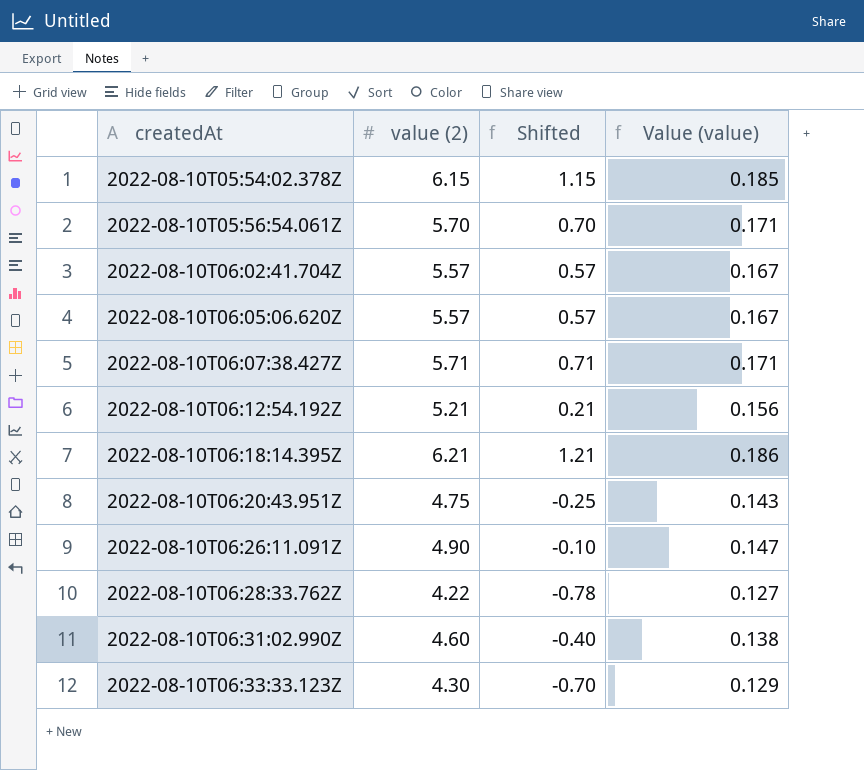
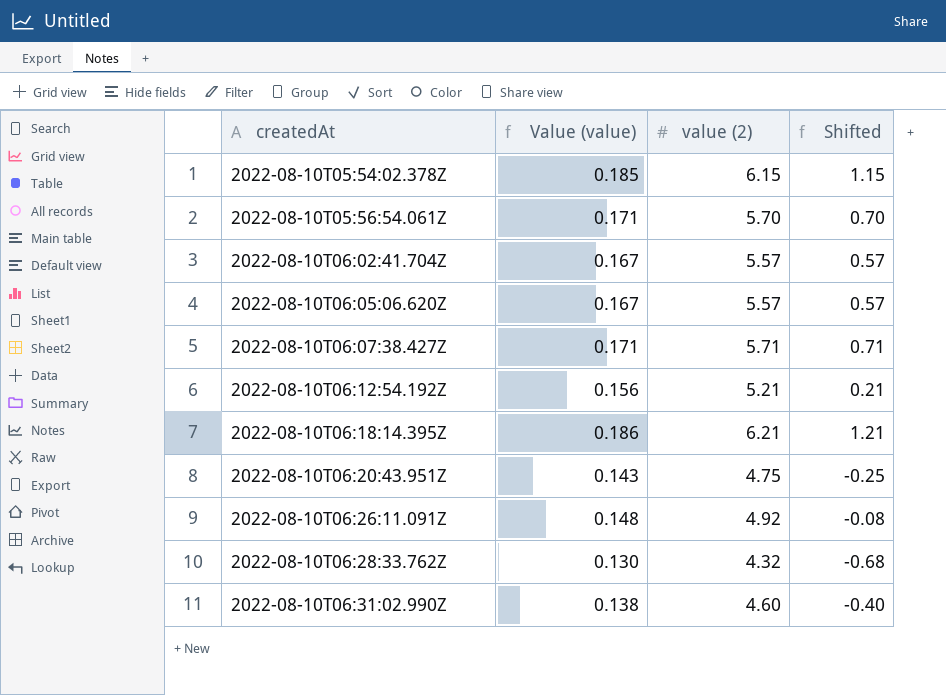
column Value (value) | position: 4 -> 2
row 2022-08-10T06:33:33.123Z: 4.30 | -0.70 | 0.129 -> none
2022-08-10T06:26:11.091Z | Value (value): 0.147 -> 0.148
2022-08-10T06:26:11.091Z | value (2): 4.90 -> 4.92
2022-08-10T06:26:11.091Z | Shifted: -0.10 -> -0.08
2022-08-10T06:28:33.762Z | Value (value): 0.127 -> 0.130
2022-08-10T06:28:33.762Z | value (2): 4.22 -> 4.32
2022-08-10T06:28:33.762Z | Shifted: -0.78 -> -0.68

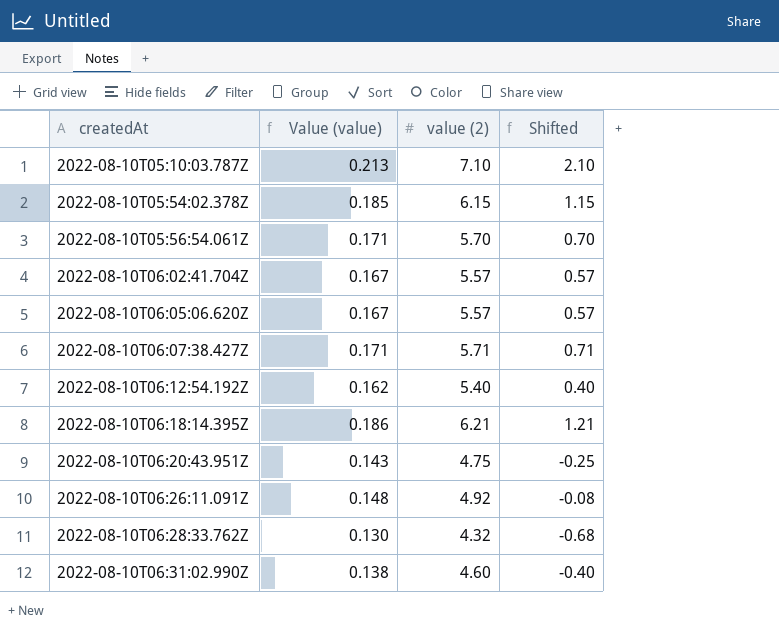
row 2022-08-10T05:10:03.787Z: none -> 0.213 | 7.10 | 2.10
2022-08-10T06:12:54.192Z | Value (value): 0.156 -> 0.162
2022-08-10T06:12:54.192Z | value (2): 5.21 -> 5.40
2022-08-10T06:12:54.192Z | Shifted: 0.21 -> 0.40

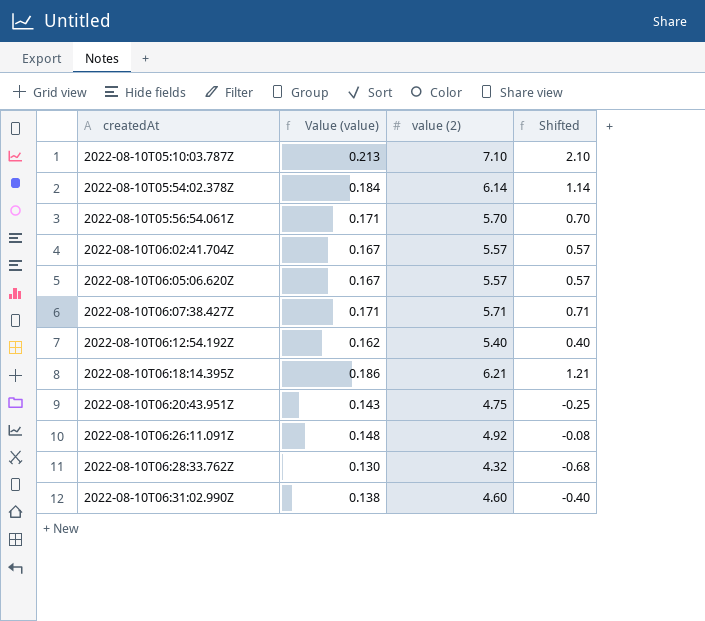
2022-08-10T05:54:02.378Z | Value (value): 0.185 -> 0.184
2022-08-10T05:54:02.378Z | value (2): 6.15 -> 6.14
2022-08-10T05:54:02.378Z | Shifted: 1.15 -> 1.14

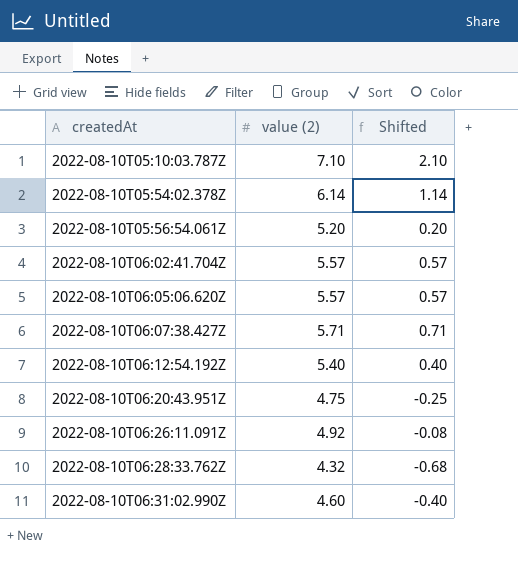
column Value (value) | formula: [value (2)] * 0.03 -> none
row 2022-08-10T06:18:14.395Z: 0.186 | 6.21 | 1.21 -> none
2022-08-10T05:56:54.061Z | value (2): 5.70 -> 5.20
2022-08-10T05:56:54.061Z | Shifted: 0.70 -> 0.20

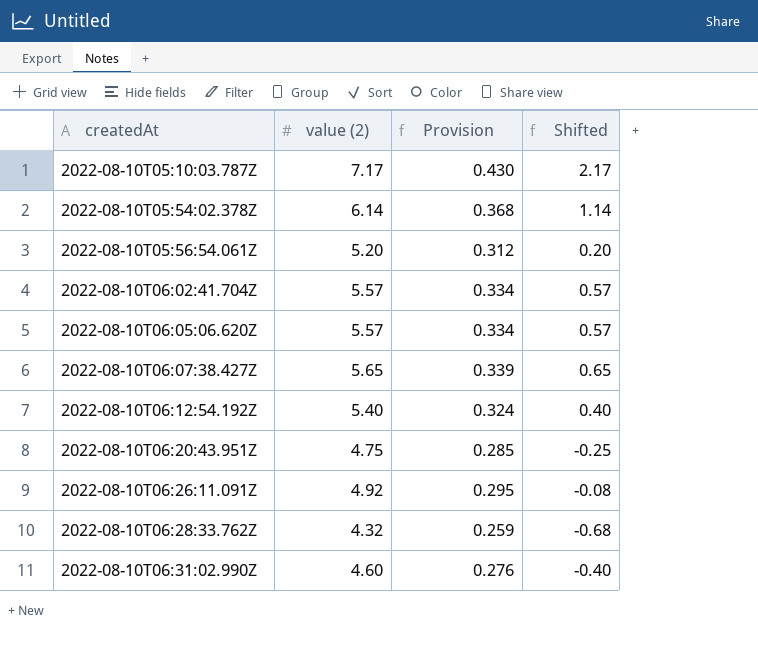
column Provision | formula: none -> [value (2)] * 0.06
2022-08-10T05:10:03.787Z | value (2): 7.10 -> 7.17
2022-08-10T05:10:03.787Z | Shifted: 2.10 -> 2.17
2022-08-10T06:07:38.427Z | value (2): 5.71 -> 5.65
2022-08-10T06:07:38.427Z | Shifted: 0.71 -> 0.65

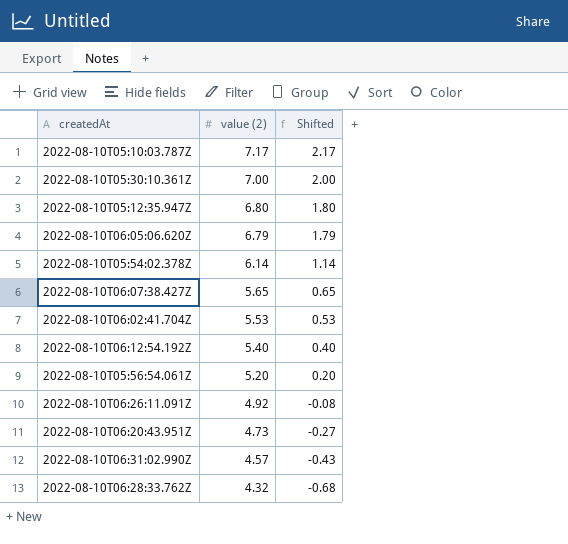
row order: createdAt ascending -> value (2) descending
column Provision | formula: [value (2)] * 0.06 -> none
row 2022-08-10T05:30:10.361Z: none -> 7.00 | 2.00
row 2022-08-10T05:12:35.947Z: none -> 6.80 | 1.80
2022-08-10T06:05:06.620Z | value (2): 5.57 -> 6.79
2022-08-10T06:05:06.620Z | Shifted: 0.57 -> 1.79
2022-08-10T06:02:41.704Z | value (2): 5.57 -> 5.53
2022-08-10T06:02:41.704Z | Shifted: 0.57 -> 0.53
2022-08-10T06:20:43.951Z | value (2): 4.75 -> 4.73
2022-08-10T06:20:43.951Z | Shifted: -0.25 -> -0.27
2022-08-10T06:31:02.990Z | value (2): 4.60 -> 4.57
2022-08-10T06:31:02.990Z | Shifted: -0.40 -> -0.43

